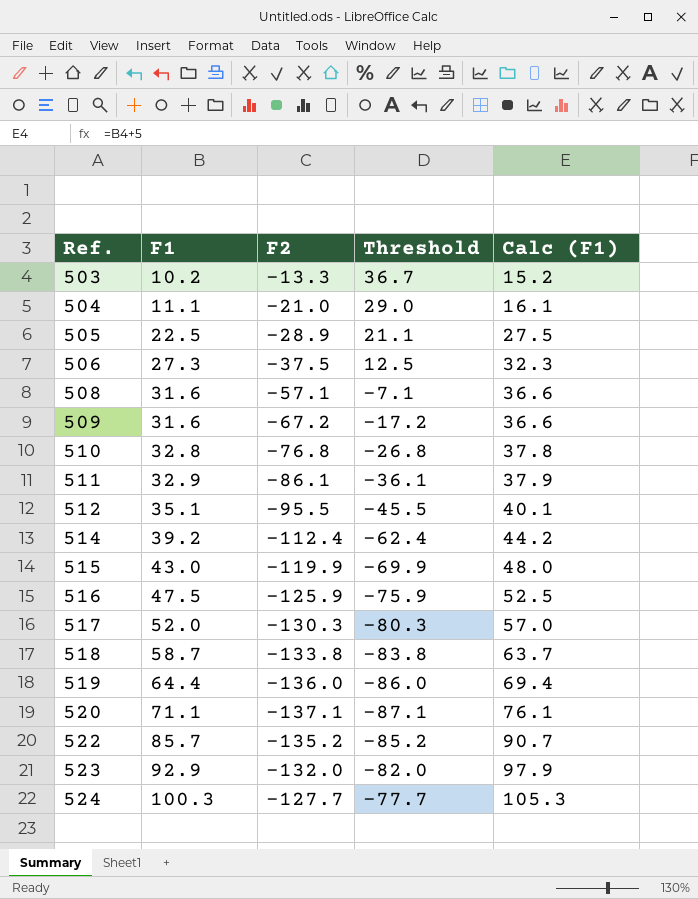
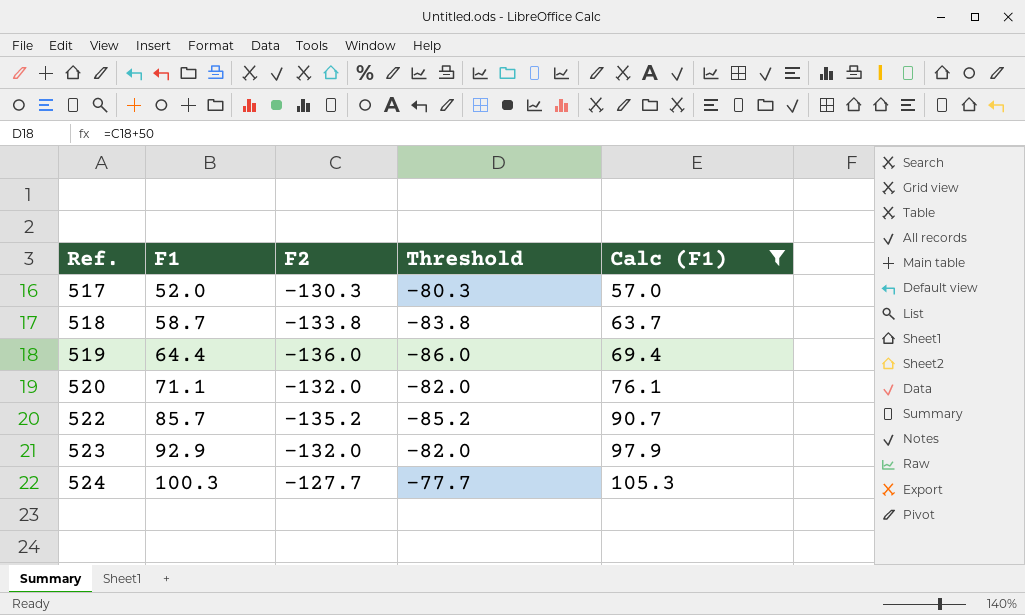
filter: none -> Calc (F1) >= 57.0
520 | F2: -137.1 -> -132.0
520 | Threshold: -87.1 -> -82.0

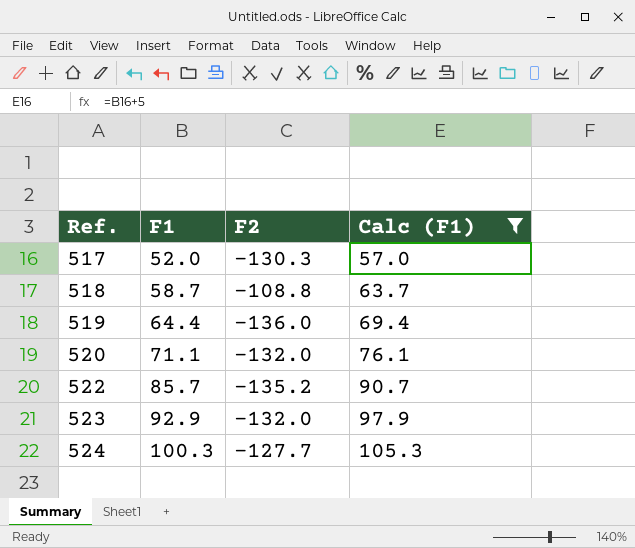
column Threshold | formula: [F2] + 50 -> none
518 | F2: -133.8 -> -108.8

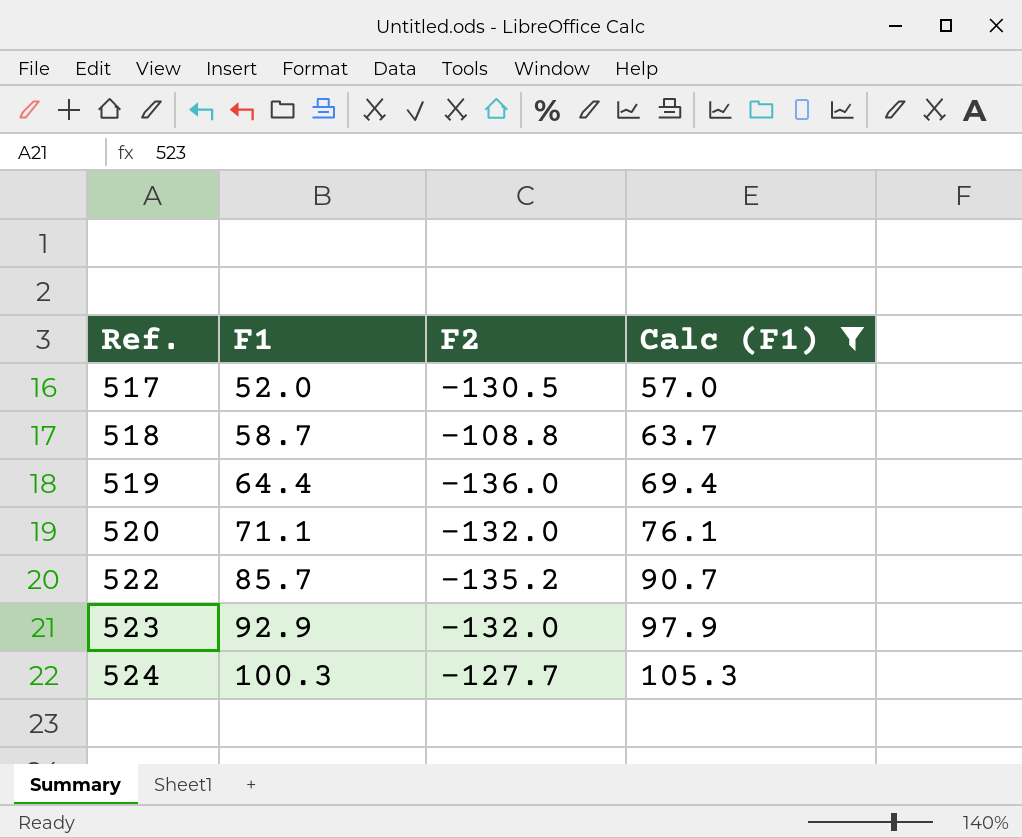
517 | F2: -130.3 -> -130.5

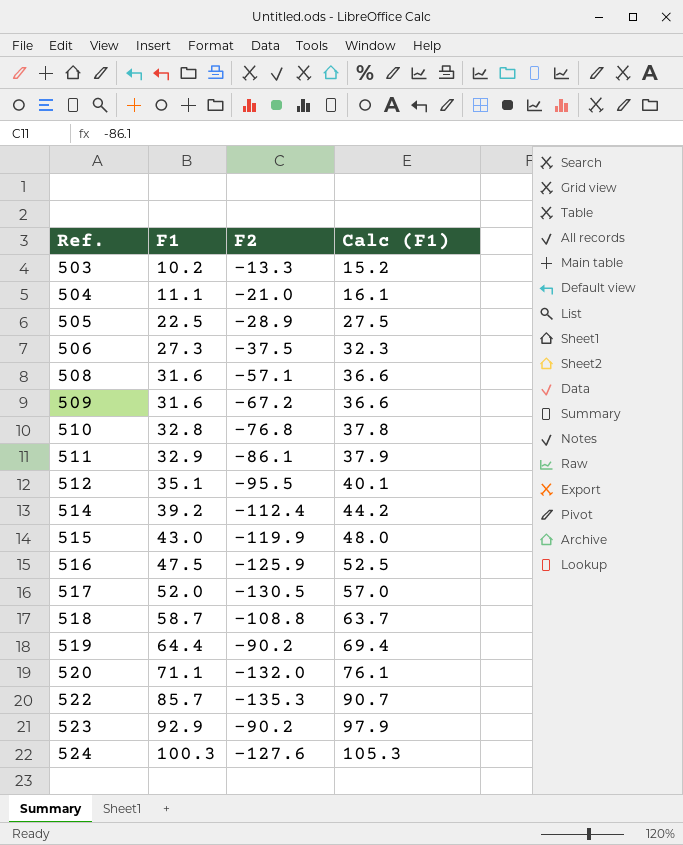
filter: Calc (F1) >= 57.0 -> none
519 | F2: -136.0 -> -90.2
522 | F2: -135.2 -> -135.3
523 | F2: -132.0 -> -90.2
524 | F2: -127.7 -> -127.6

